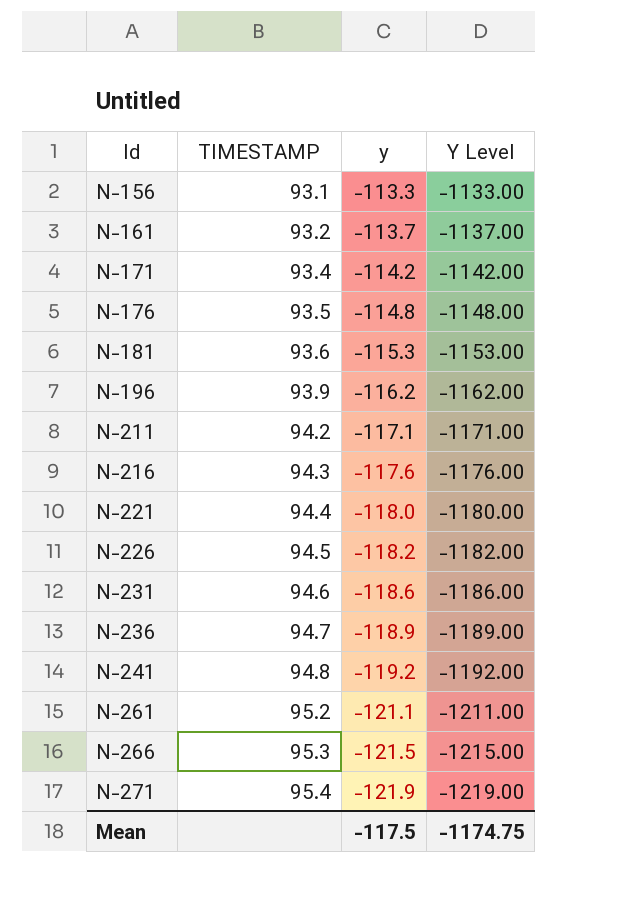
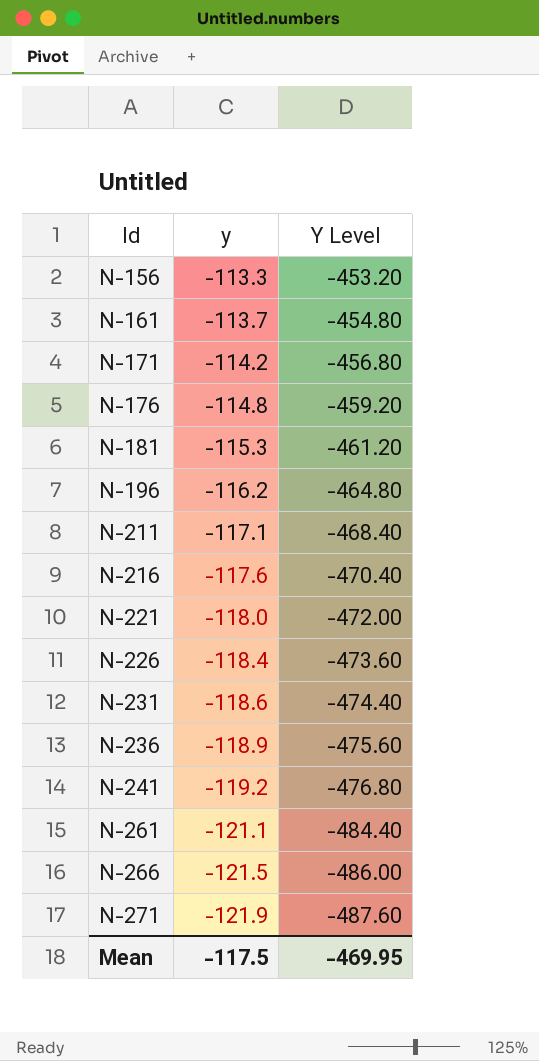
column TIMESTAMP | position: 2 -> none
column Y Level | formula: [y] * 10 -> [y] * 4
N-226 | y: -118.2 -> -118.4
Mean | Y Level: -1174.75 -> -469.95

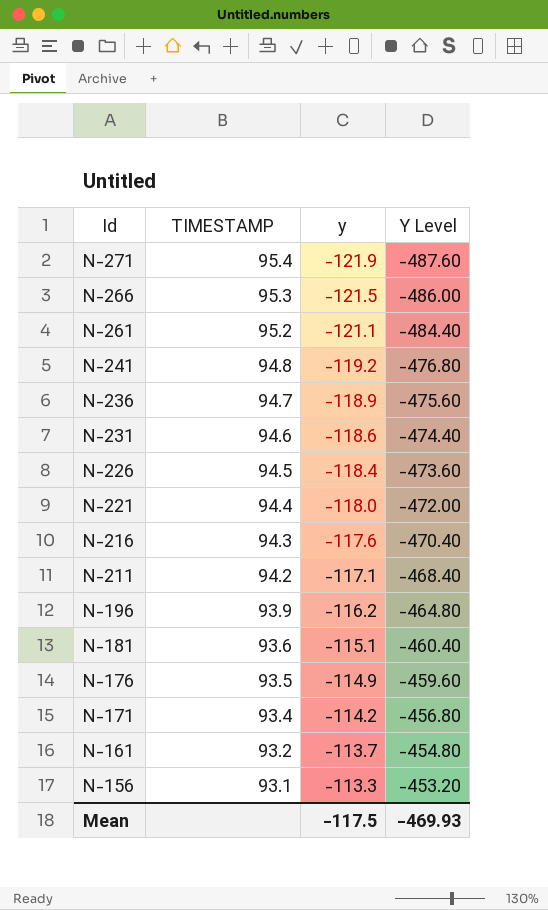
row order: Id ascending -> Id descending
column TIMESTAMP | position: none -> 2
N-181 | y: -115.3 -> -115.1
N-181 | Y Level: -461.20 -> -460.40
N-176 | y: -114.8 -> -114.9
N-176 | Y Level: -459.20 -> -459.60
Mean | Y Level: -469.95 -> -469.93

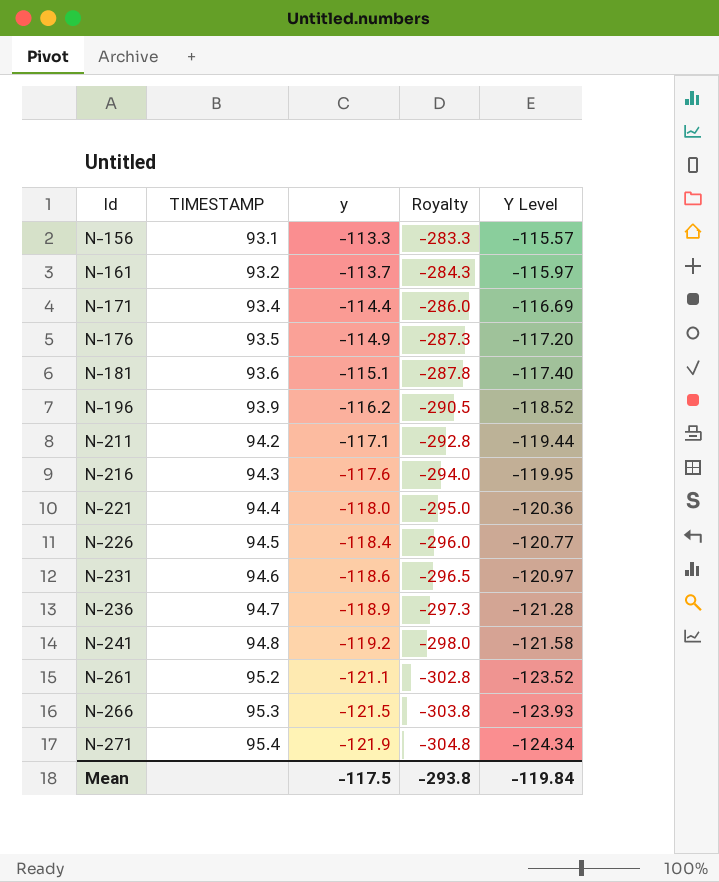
row order: Id descending -> Id ascending
column Royalty | formula: none -> [y] * 2.5
column Y Level | formula: [y] * 4 -> [y] * 1.02
N-171 | y: -114.2 -> -114.4
Mean | Y Level: -469.93 -> -119.84

